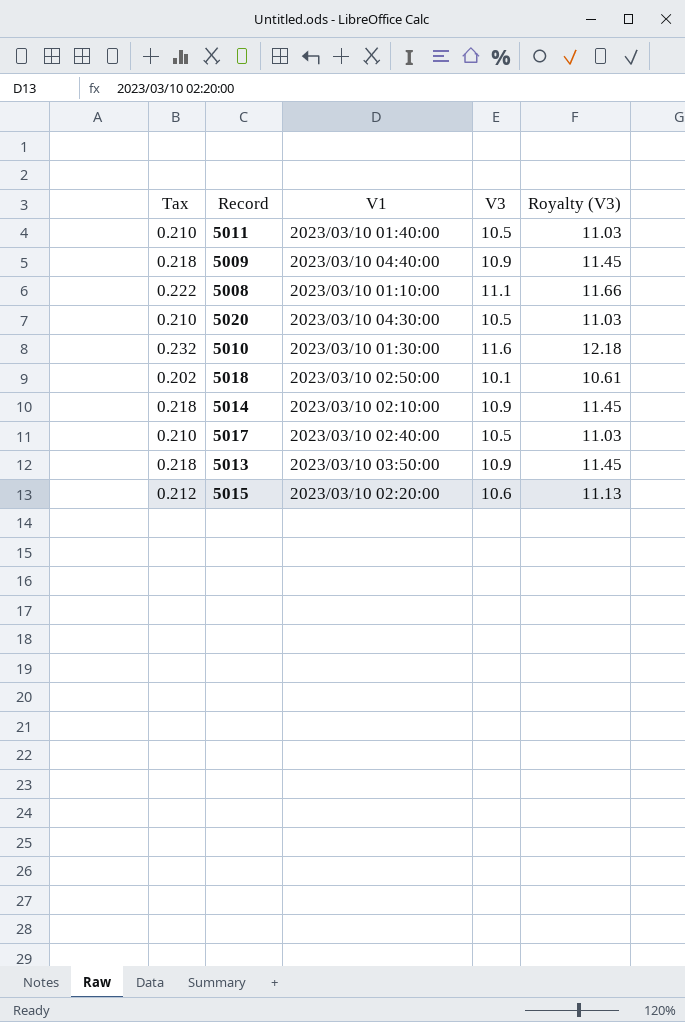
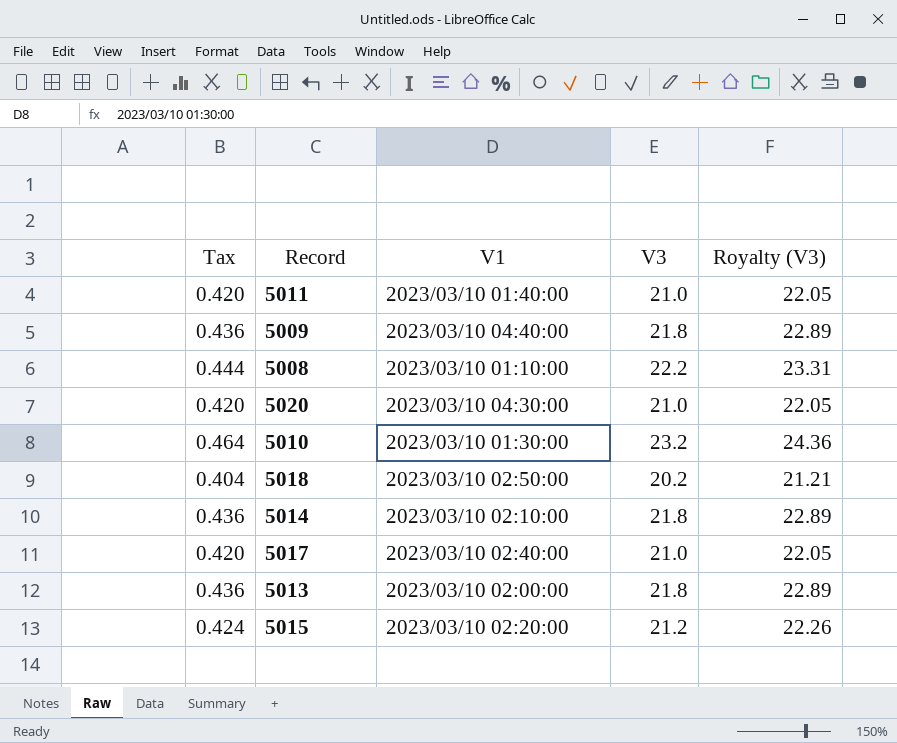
5011 | Tax: 0.210 -> 0.420
5011 | V3: 10.5 -> 21.0
5011 | Royalty (V3): 11.03 -> 22.05
5009 | Tax: 0.218 -> 0.436
5009 | V3: 10.9 -> 21.8
5009 | Royalty (V3): 11.45 -> 22.89
5008 | Tax: 0.222 -> 0.444
5008 | V3: 11.1 -> 22.2
5008 | Royalty (V3): 11.66 -> 23.31
5020 | Tax: 0.210 -> 0.420
5020 | V3: 10.5 -> 21.0
5020 | Royalty (V3): 11.03 -> 22.05
5010 | Tax: 0.232 -> 0.464
5010 | V3: 11.6 -> 23.2
5010 | Royalty (V3): 12.18 -> 24.36
5018 | Tax: 0.202 -> 0.404
5018 | V3: 10.1 -> 20.2
5018 | Royalty (V3): 10.61 -> 21.21
5014 | Tax: 0.218 -> 0.436
5014 | V3: 10.9 -> 21.8
5014 | Royalty (V3): 11.45 -> 22.89
5017 | Tax: 0.210 -> 0.420
5017 | V3: 10.5 -> 21.0
5017 | Royalty (V3): 11.03 -> 22.05
5013 | Tax: 0.218 -> 0.436
5013 | V1: 2023/03/10 03:50:00 -> 2023/03/10 02:00:00
5013 | V3: 10.9 -> 21.8
5013 | Royalty (V3): 11.45 -> 22.89
5015 | Tax: 0.212 -> 0.424
5015 | V3: 10.6 -> 21.2
5015 | Royalty (V3): 11.13 -> 22.26

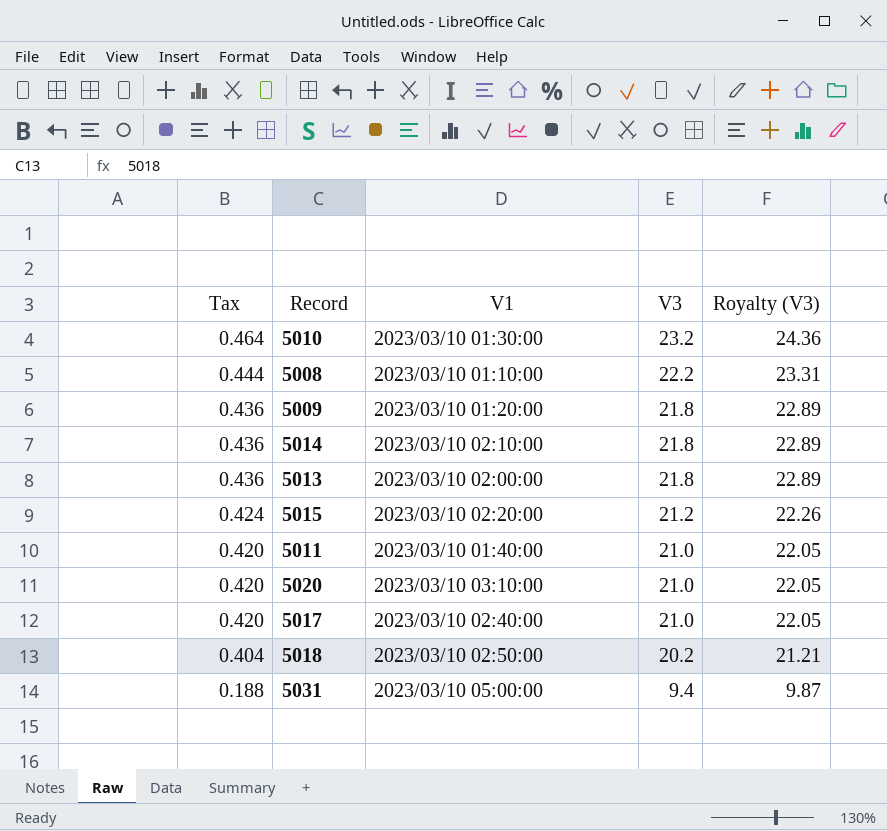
row order: none -> Tax descending
5009 | V1: 2023/03/10 04:40:00 -> 2023/03/10 01:20:00
5020 | V1: 2023/03/10 04:30:00 -> 2023/03/10 03:10:00
row 5031: none -> 0.188 | 2023/03/10 05:00:00 | 9.4 | 9.87

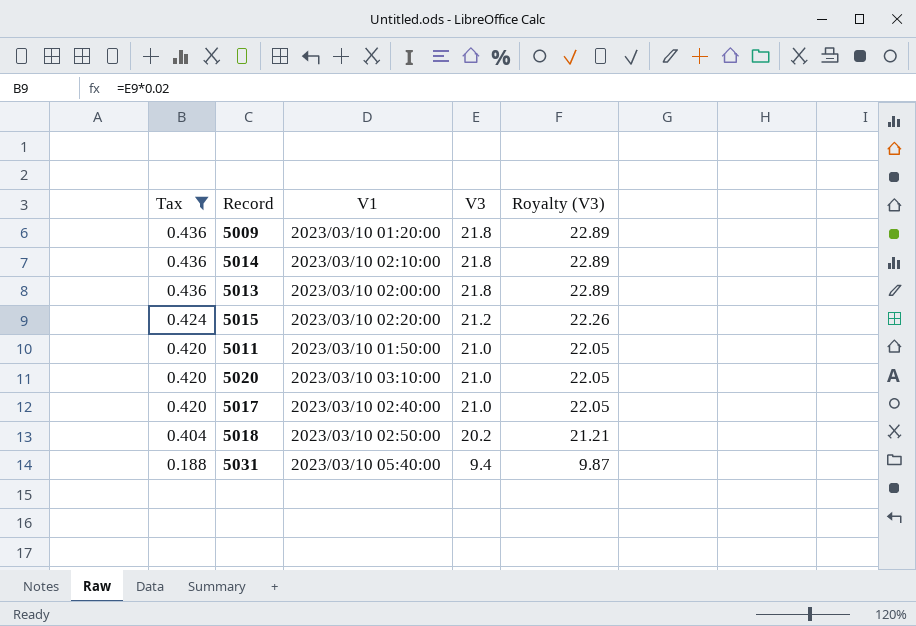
filter: none -> Tax <= 0.436
5011 | V1: 2023/03/10 01:40:00 -> 2023/03/10 01:50:00
5031 | V1: 2023/03/10 05:00:00 -> 2023/03/10 05:40:00

